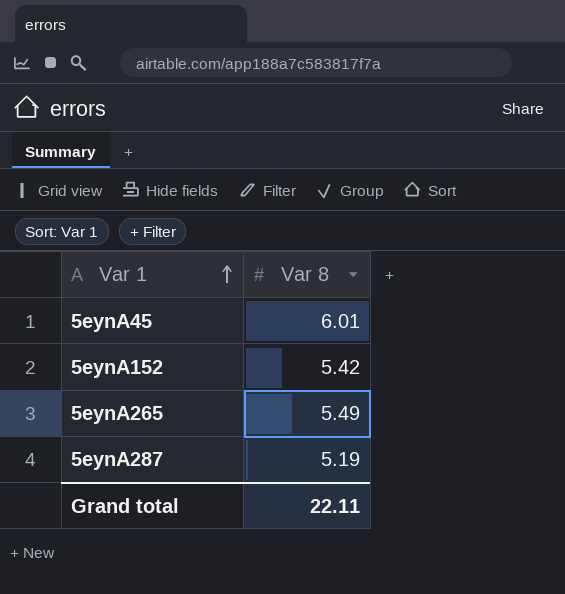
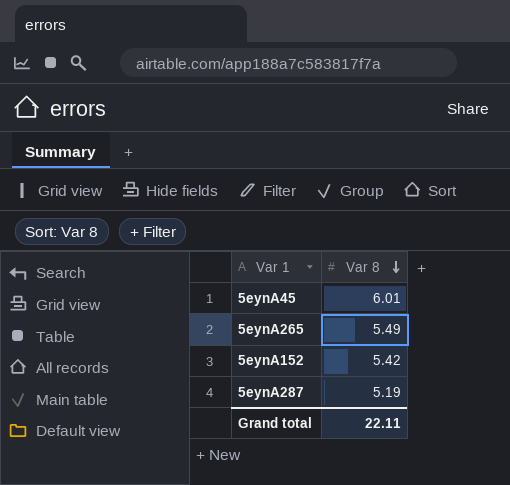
row order: Var 1 ascending -> Var 8 descending

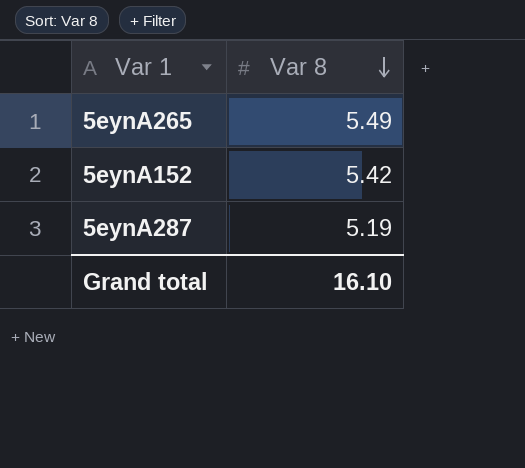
row 5eynA45: 6.01 -> none
Grand total | Var 8: 22.11 -> 16.10

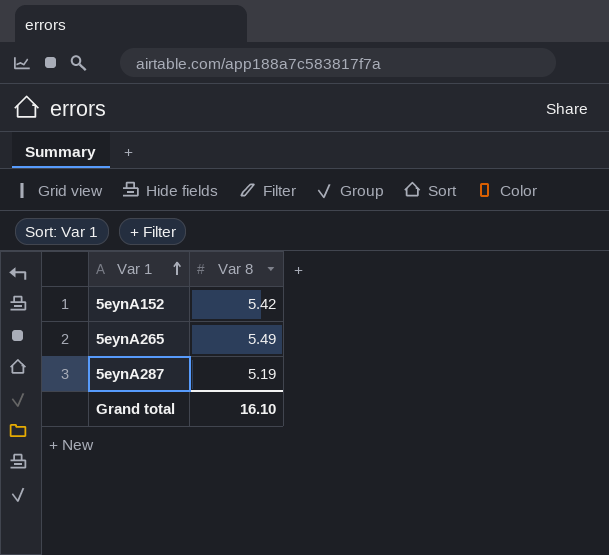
row order: Var 8 descending -> Var 1 ascending

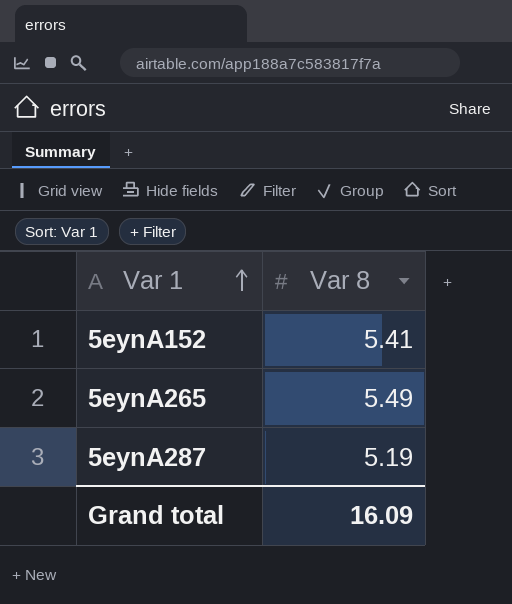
5eynA152 | Var 8: 5.42 -> 5.41
Grand total | Var 8: 16.10 -> 16.09

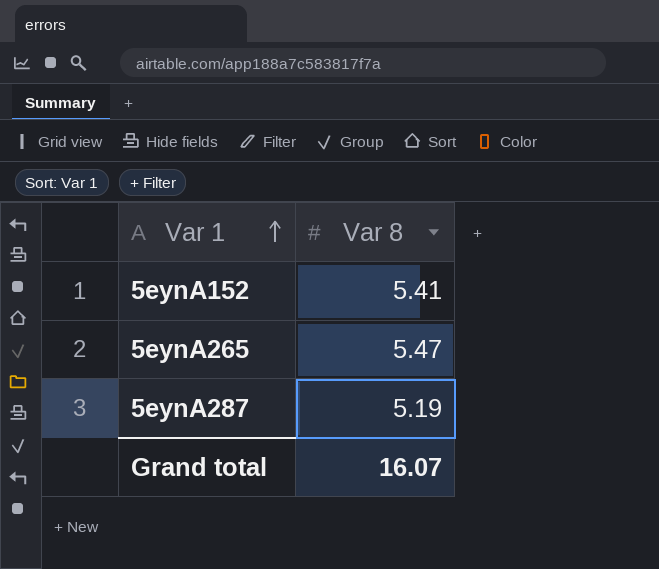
5eynA265 | Var 8: 5.49 -> 5.47
Grand total | Var 8: 16.09 -> 16.07

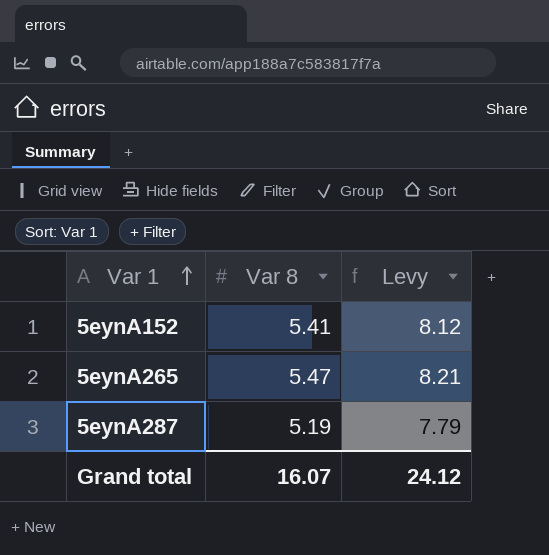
column Levy | formula: none -> [Var 8] * 1.5

